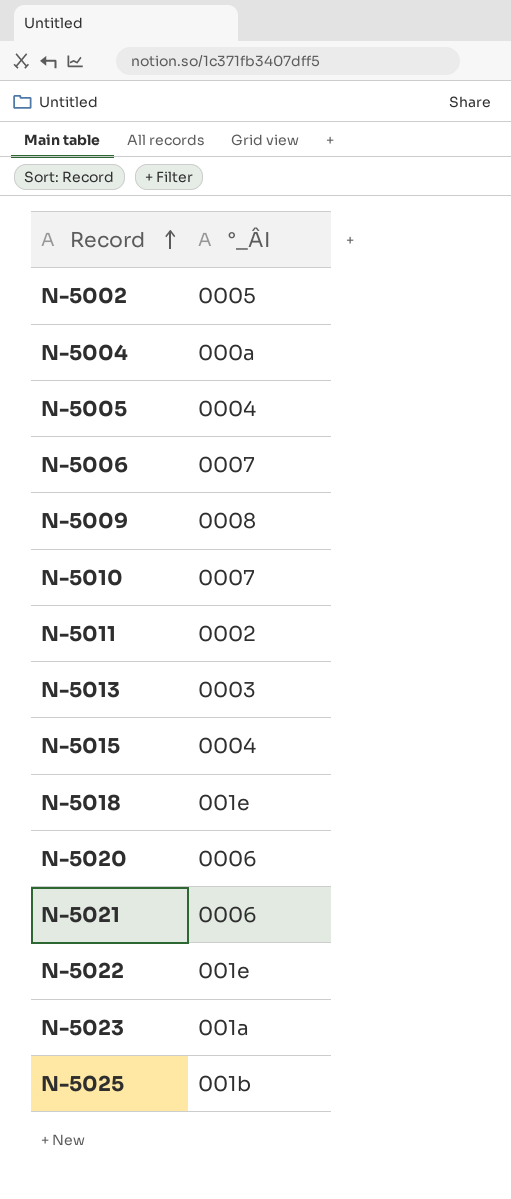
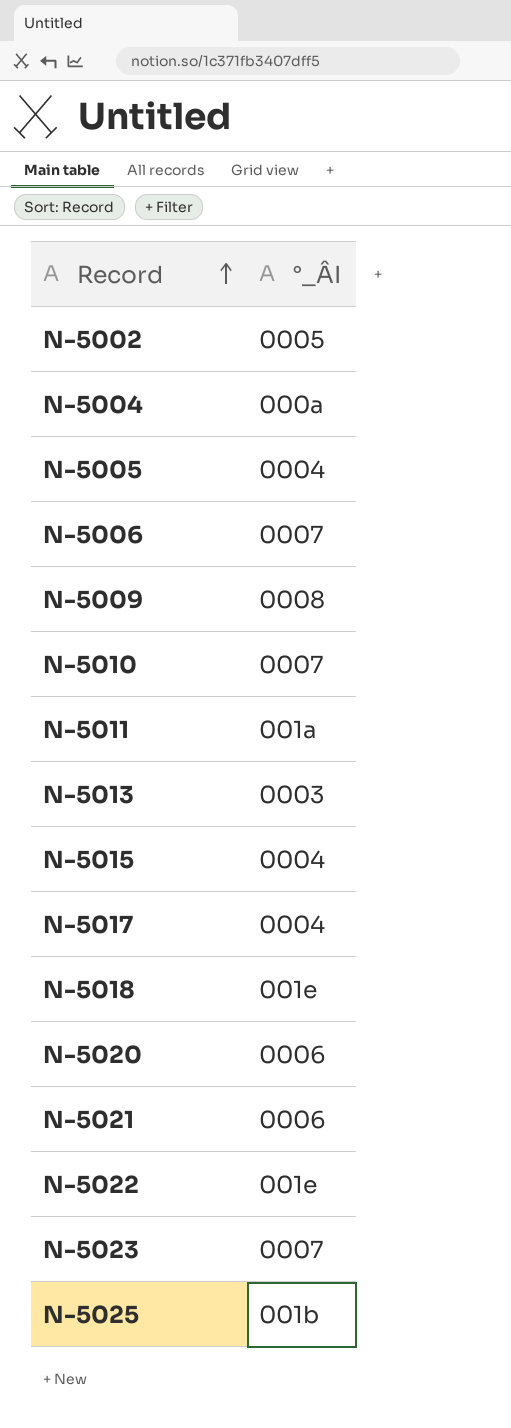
N-5011 | °_ÂI: 0002 -> 001a
row N-5017: none -> 0004
N-5023 | °_ÂI: 001a -> 0007

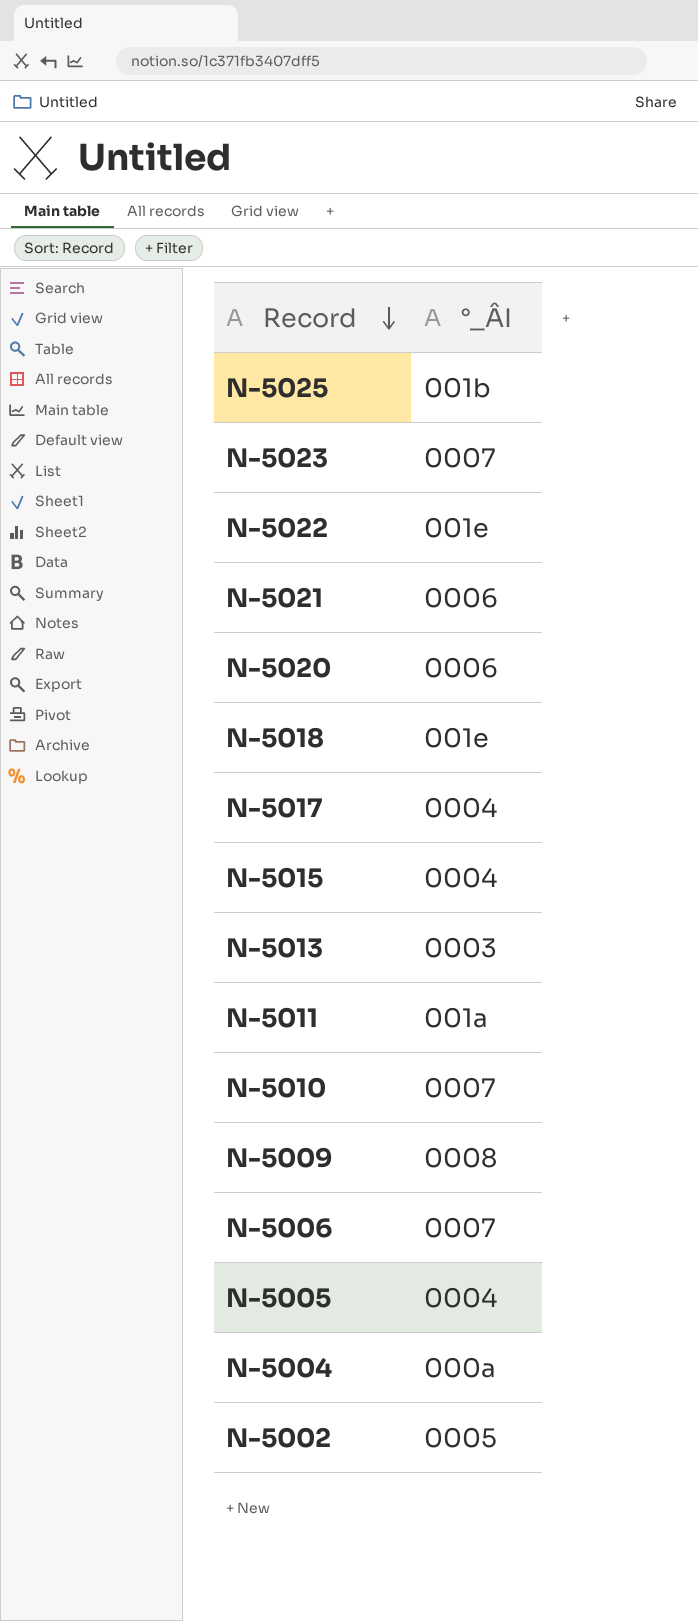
row order: Record ascending -> Record descending

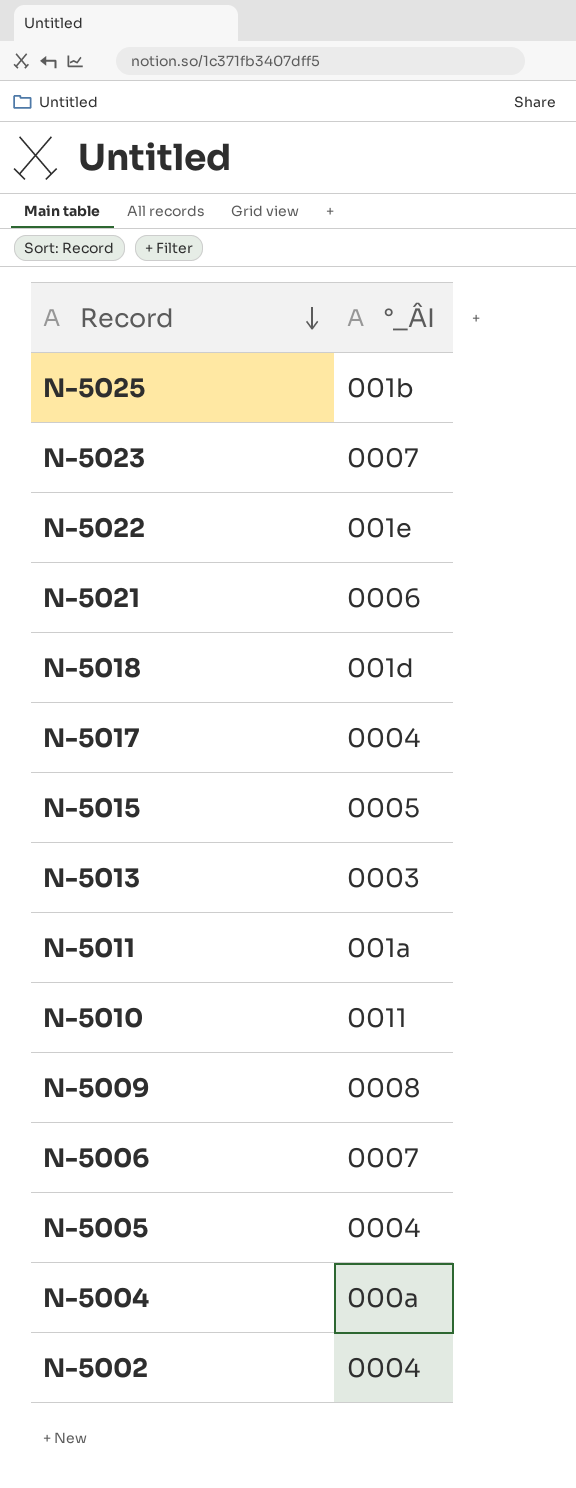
row N-5020: 0006 -> none
N-5018 | °_ÂI: 001e -> 001d
N-5015 | °_ÂI: 0004 -> 0005
N-5010 | °_ÂI: 0007 -> 0011
N-5002 | °_ÂI: 0005 -> 0004

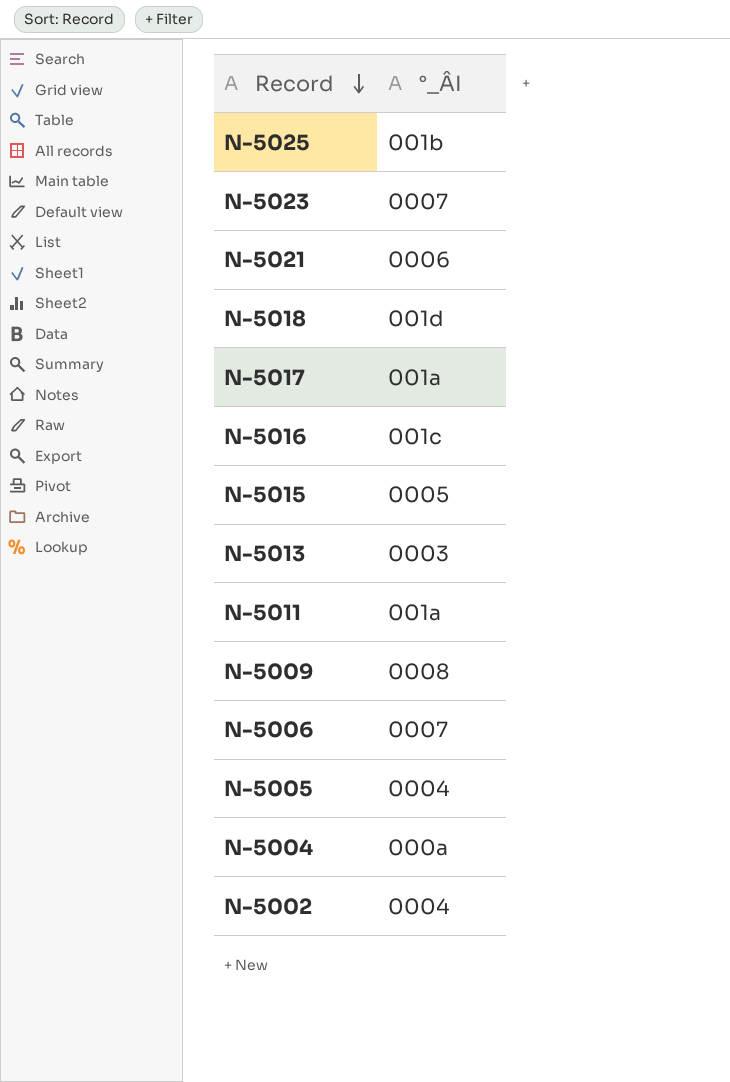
row N-5022: 001e -> none
row N-5010: 0011 -> none
N-5017 | °_ÂI: 0004 -> 001a
row N-5016: none -> 001c

